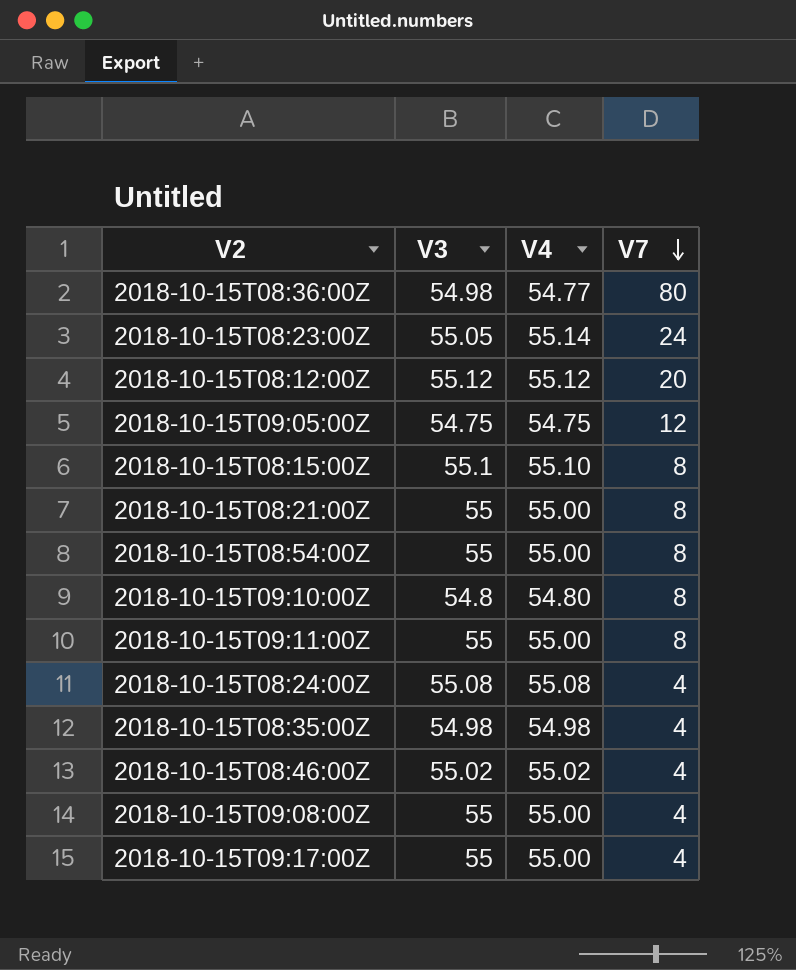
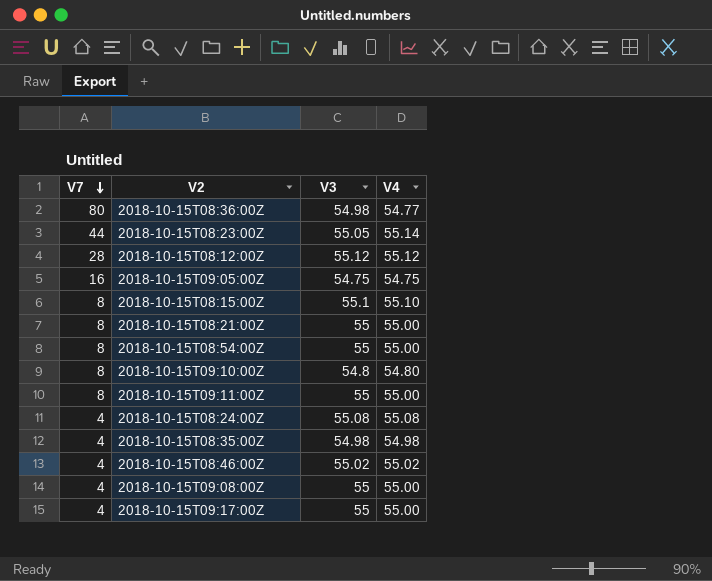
column V7 | position: 4 -> 1
2018-10-15T08:23:00Z | V7: 24 -> 44
2018-10-15T08:12:00Z | V7: 20 -> 28
2018-10-15T09:05:00Z | V7: 12 -> 16

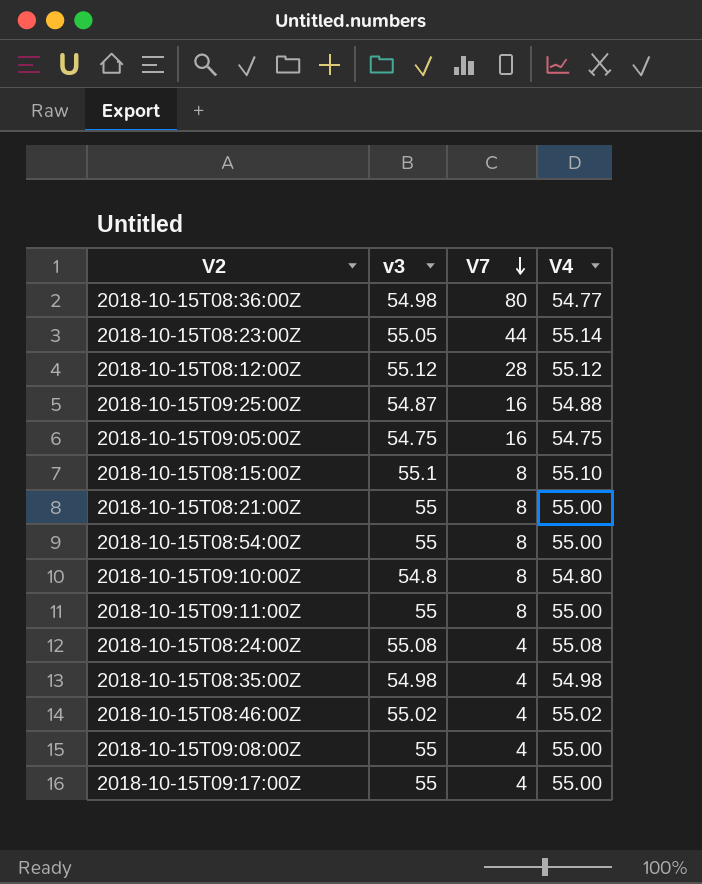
column name: V3 -> v3
column V7 | position: 1 -> 3
row 2018-10-15T09:25:00Z: none -> 54.87 | 16 | 54.88

